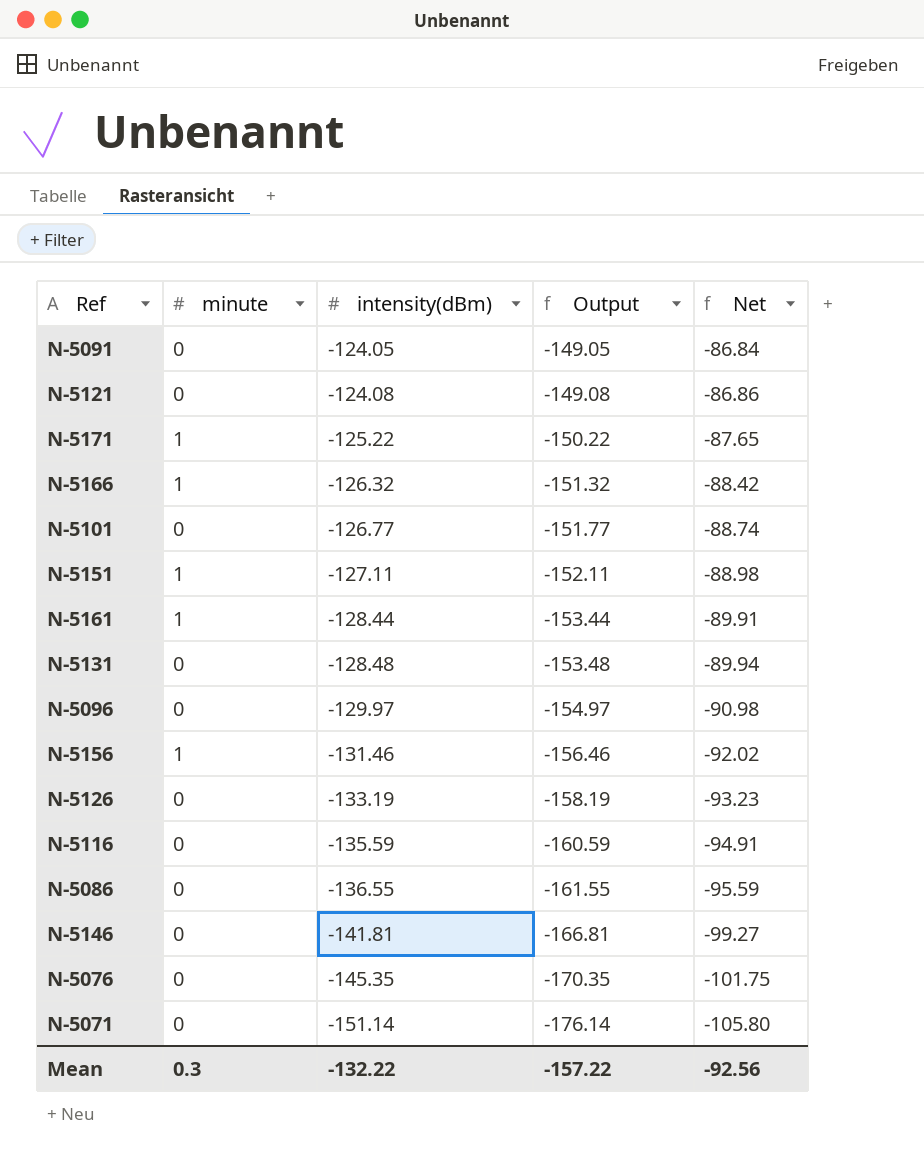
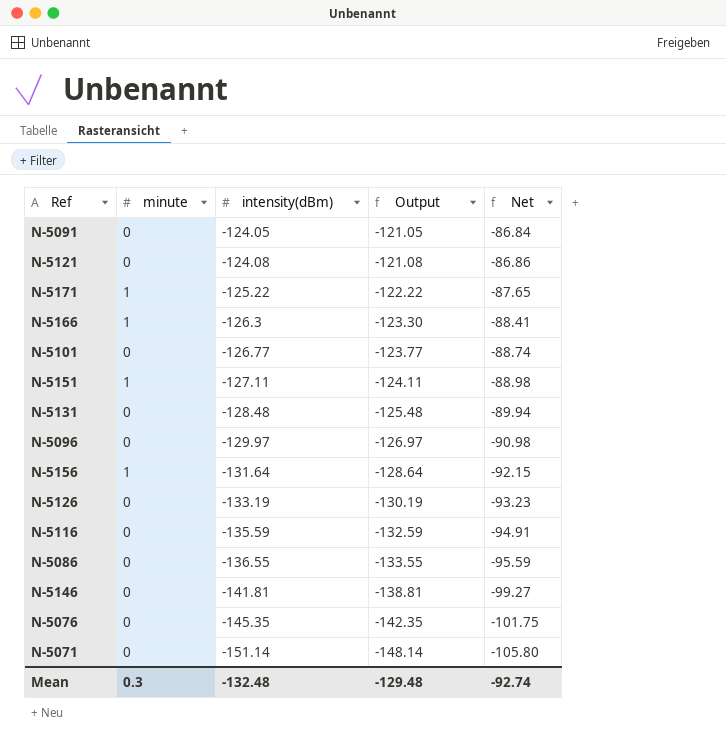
column Output | formula: [intensity(dBm)] - 25 -> [intensity(dBm)] + 3
row N-5161: 1 | -128.44 | -153.44 | -89.91 -> none
N-5166 | intensity(dBm): -126.32 -> -126.3
N-5166 | Net: -88.42 -> -88.41
N-5156 | intensity(dBm): -131.46 -> -131.64
N-5156 | Net: -92.02 -> -92.15
Mean | intensity(dBm): -132.22 -> -132.48
Mean | Output: -157.22 -> -129.48
Mean | Net: -92.56 -> -92.74

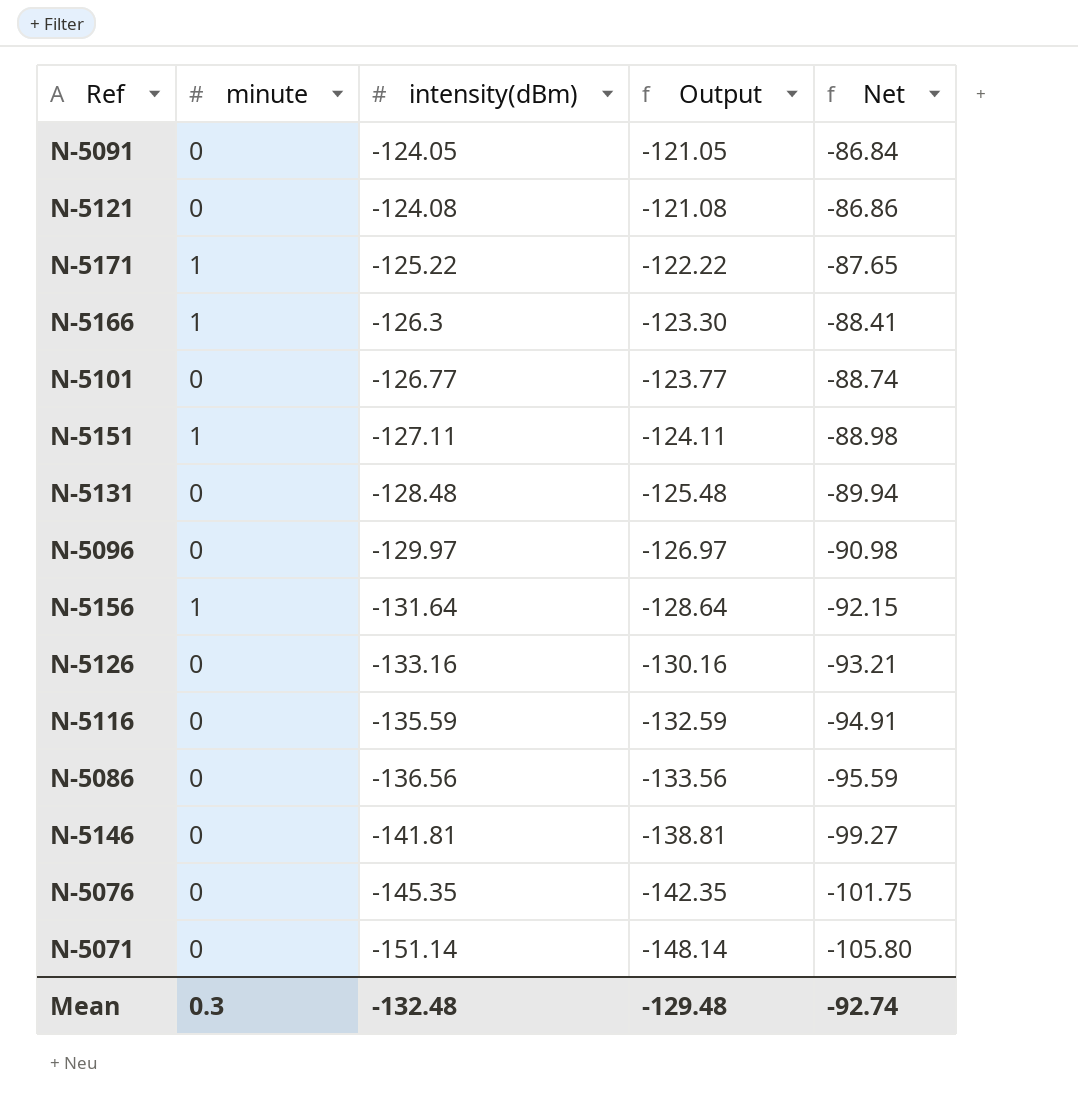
N-5126 | intensity(dBm): -133.19 -> -133.16
N-5126 | Output: -130.19 -> -130.16
N-5126 | Net: -93.23 -> -93.21
N-5086 | intensity(dBm): -136.55 -> -136.56
N-5086 | Output: -133.55 -> -133.56

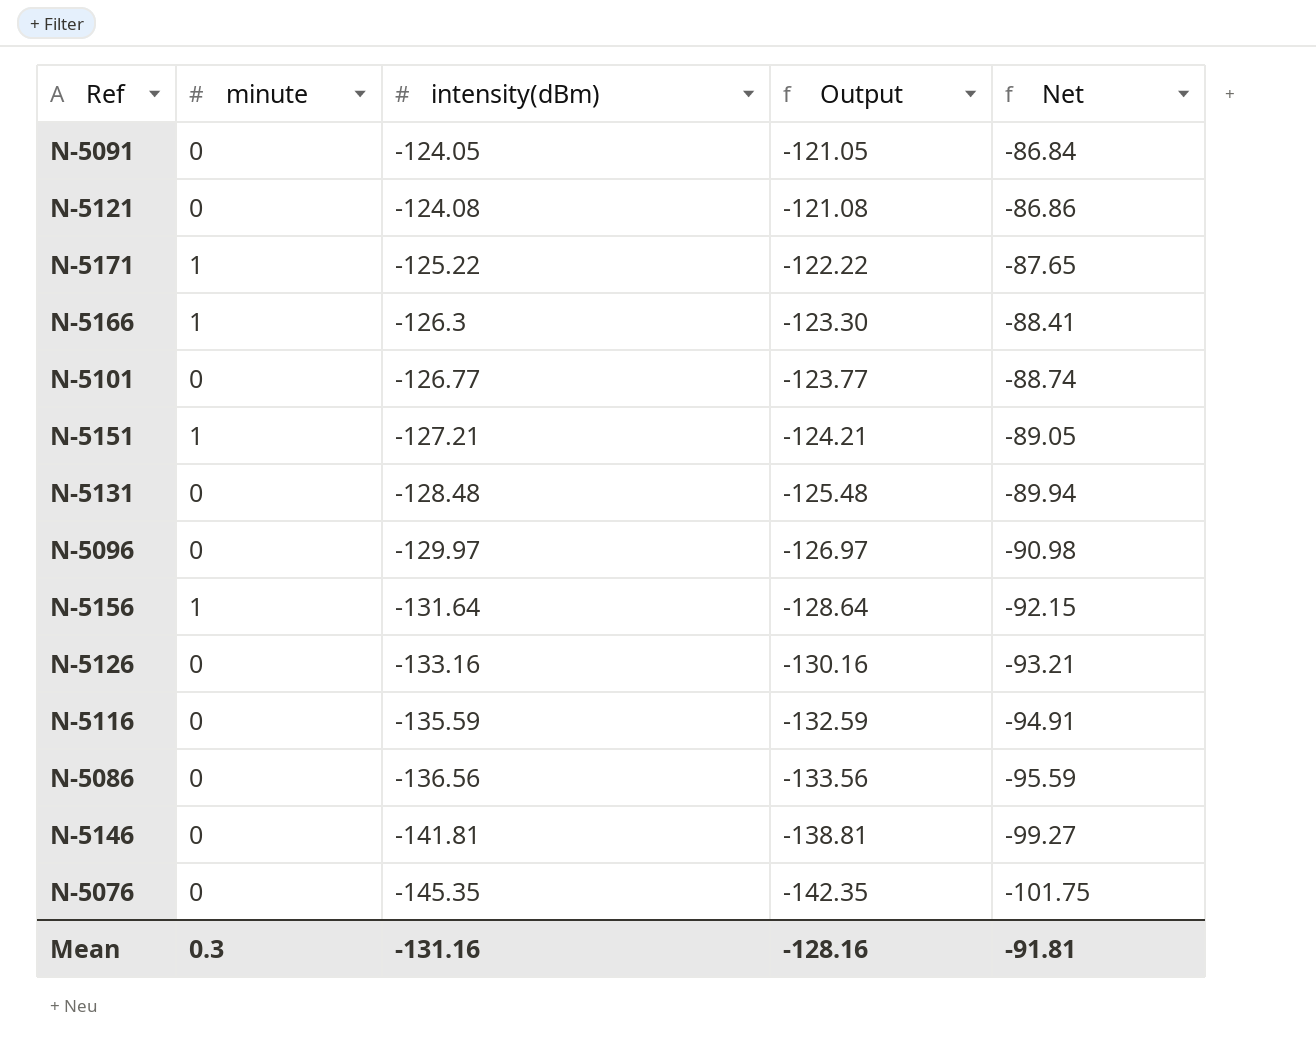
row N-5071: 0 | -151.14 | -148.14 | -105.80 -> none
N-5151 | intensity(dBm): -127.11 -> -127.21
N-5151 | Output: -124.11 -> -124.21
N-5151 | Net: -88.98 -> -89.05
Mean | intensity(dBm): -132.48 -> -131.16
Mean | Output: -129.48 -> -128.16
Mean | Net: -92.74 -> -91.81

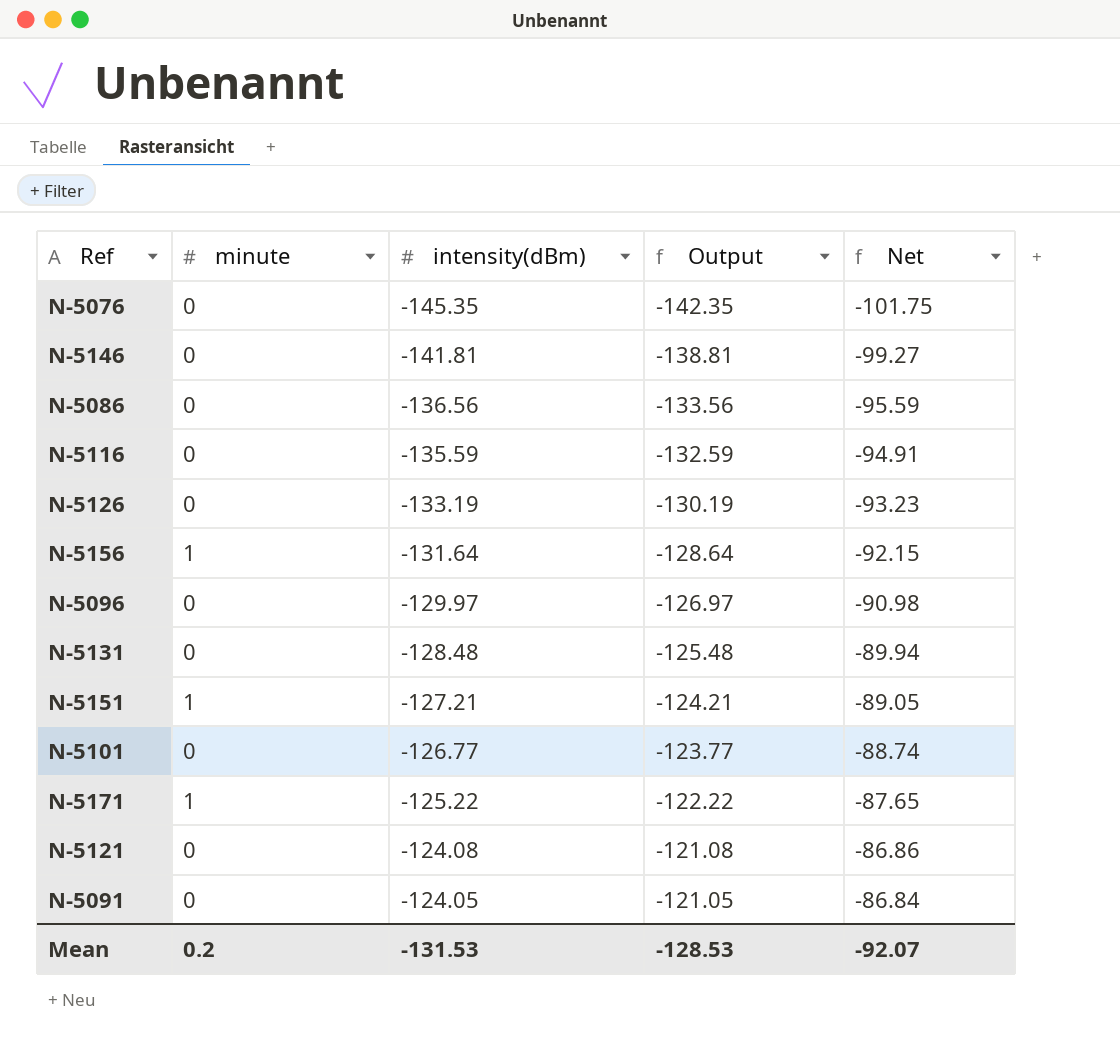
row order: intensity(dBm) descending -> intensity(dBm) ascending
row N-5166: 1 | -126.3 | -123.30 | -88.41 -> none
N-5126 | intensity(dBm): -133.16 -> -133.19
N-5126 | Output: -130.16 -> -130.19
N-5126 | Net: -93.21 -> -93.23
Mean | minute: 0.3 -> 0.2
Mean | intensity(dBm): -131.16 -> -131.53
Mean | Output: -128.16 -> -128.53
Mean | Net: -91.81 -> -92.07

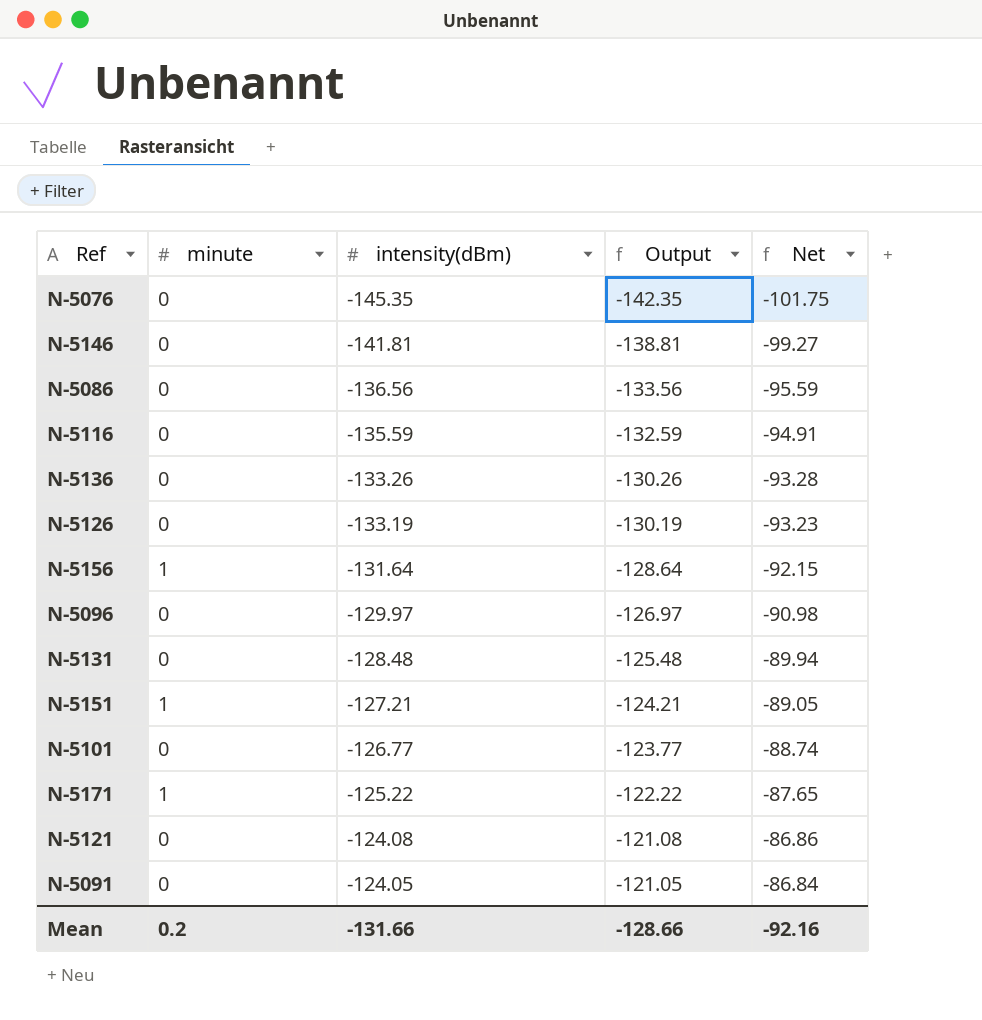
row N-5136: none -> 0 | -133.26 | -130.26 | -93.28
Mean | intensity(dBm): -131.53 -> -131.66
Mean | Output: -128.53 -> -128.66
Mean | Net: -92.07 -> -92.16

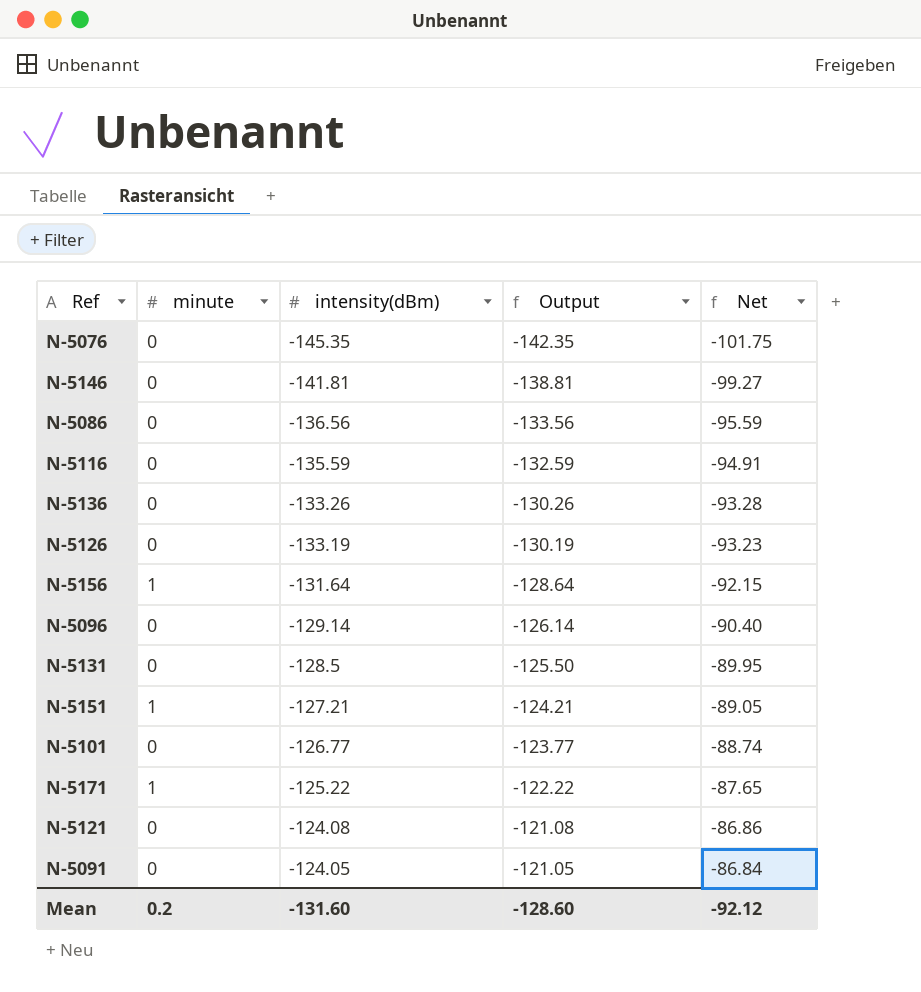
N-5096 | intensity(dBm): -129.97 -> -129.14
N-5096 | Output: -126.97 -> -126.14
N-5096 | Net: -90.98 -> -90.40
N-5131 | intensity(dBm): -128.48 -> -128.5
N-5131 | Output: -125.48 -> -125.50
N-5131 | Net: -89.94 -> -89.95
Mean | intensity(dBm): -131.66 -> -131.60
Mean | Output: -128.66 -> -128.60
Mean | Net: -92.16 -> -92.12

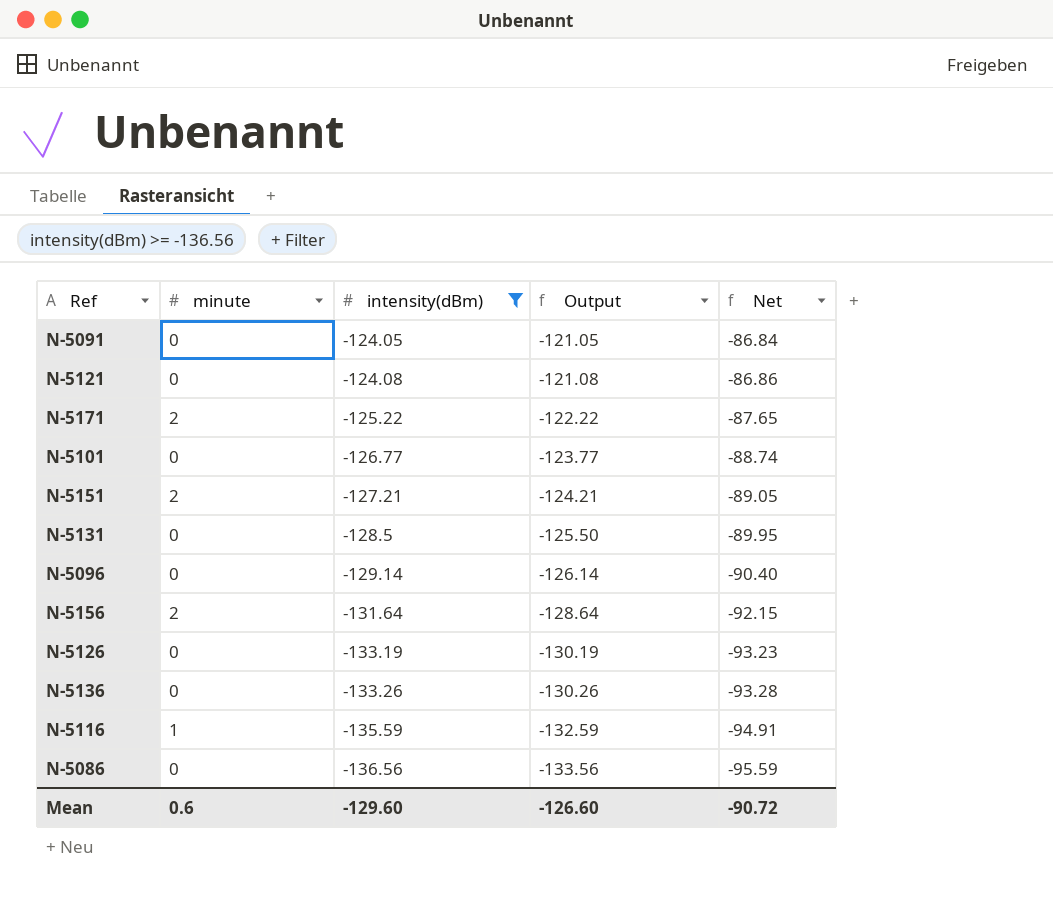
filter: none -> intensity(dBm) >= -136.56
row order: intensity(dBm) ascending -> intensity(dBm) descending
N-5171 | minute: 1 -> 2
N-5151 | minute: 1 -> 2
N-5156 | minute: 1 -> 2
N-5116 | minute: 0 -> 1
Mean | minute: 0.2 -> 0.6
Mean | intensity(dBm): -131.60 -> -129.60
Mean | Output: -128.60 -> -126.60
Mean | Net: -92.12 -> -90.72

